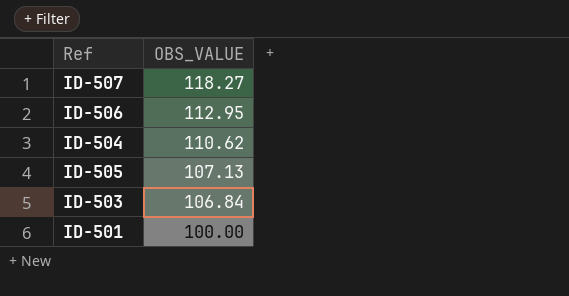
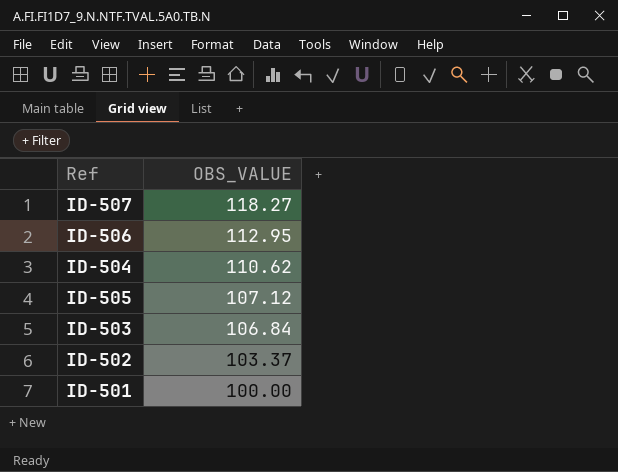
ID-505 | OBS_VALUE: 107.13 -> 107.12
row ID-502: none -> 103.37

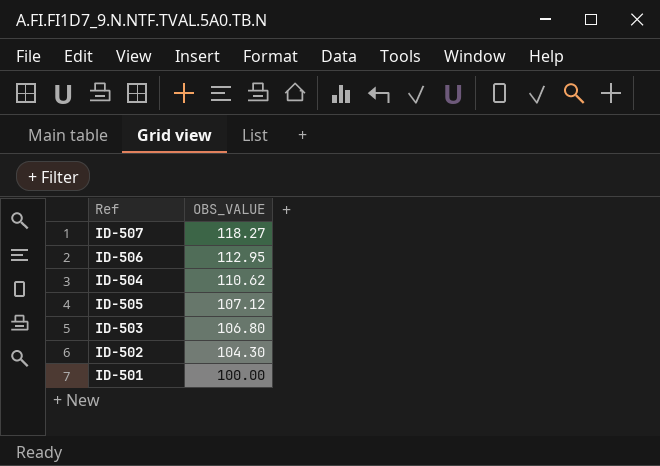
ID-503 | OBS_VALUE: 106.84 -> 106.80
ID-502 | OBS_VALUE: 103.37 -> 104.30

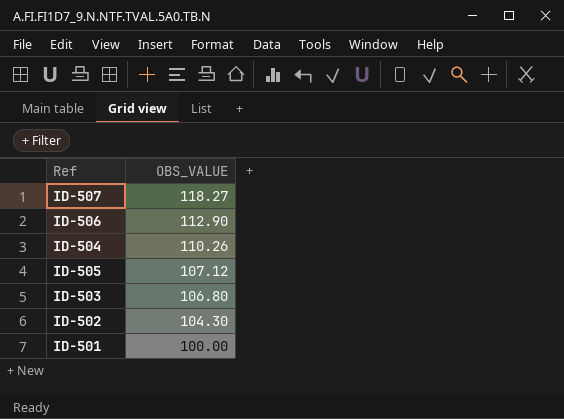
ID-506 | OBS_VALUE: 112.95 -> 112.90
ID-504 | OBS_VALUE: 110.62 -> 110.26

